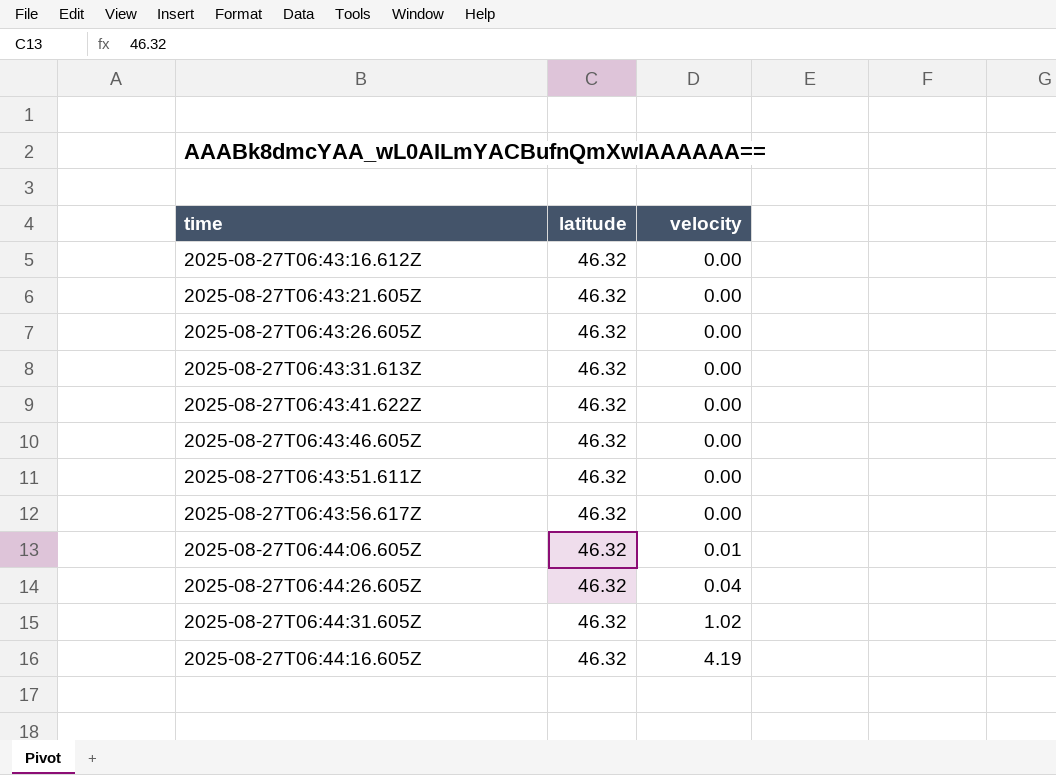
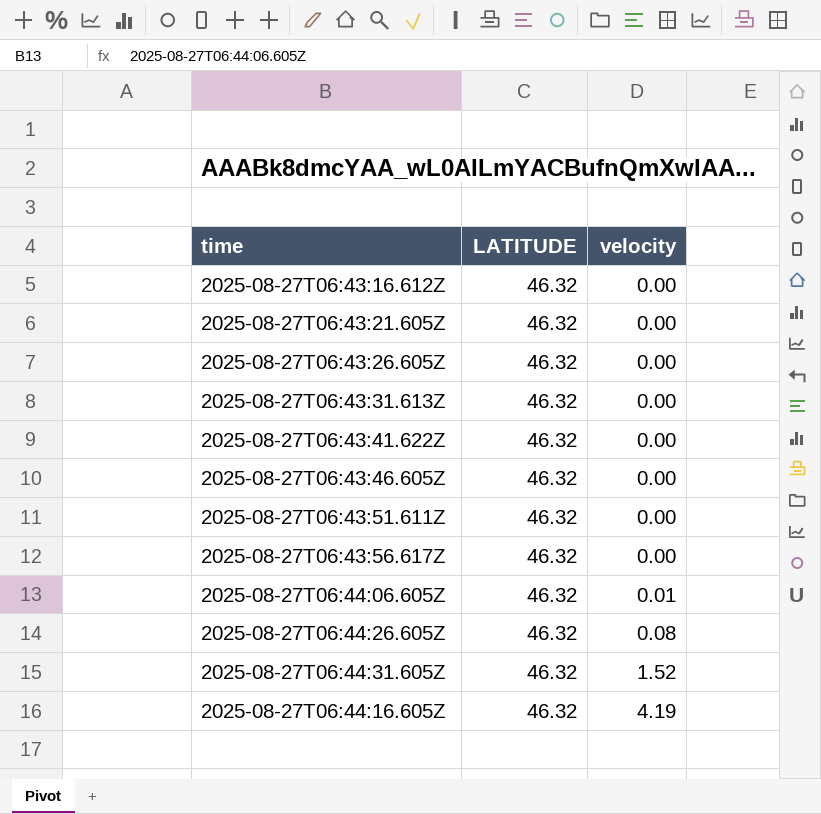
column name: latitude -> LATITUDE
2025-08-27T06:44:26.605Z | velocity: 0.04 -> 0.08
2025-08-27T06:44:31.605Z | velocity: 1.02 -> 1.52

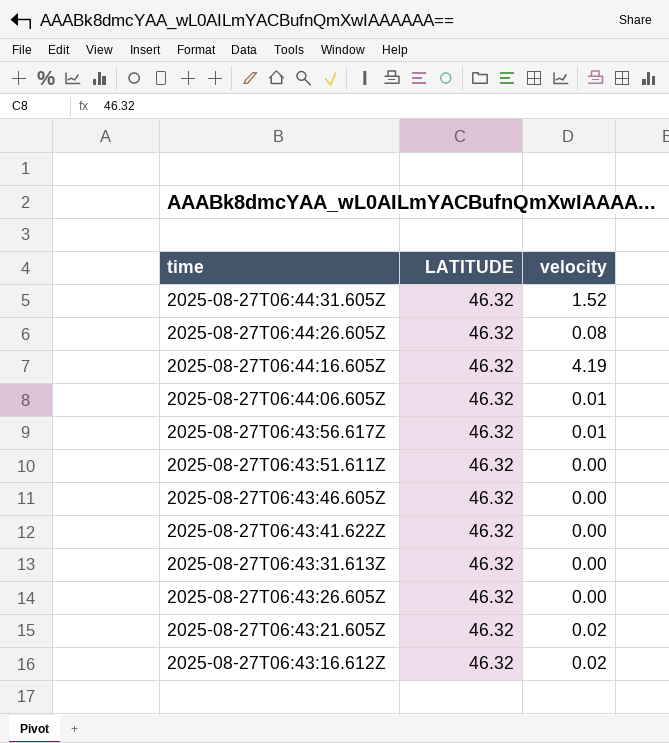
row order: velocity ascending -> time descending
2025-08-27T06:43:56.617Z | velocity: 0.00 -> 0.01
2025-08-27T06:43:21.605Z | velocity: 0.00 -> 0.02
2025-08-27T06:43:16.612Z | velocity: 0.00 -> 0.02

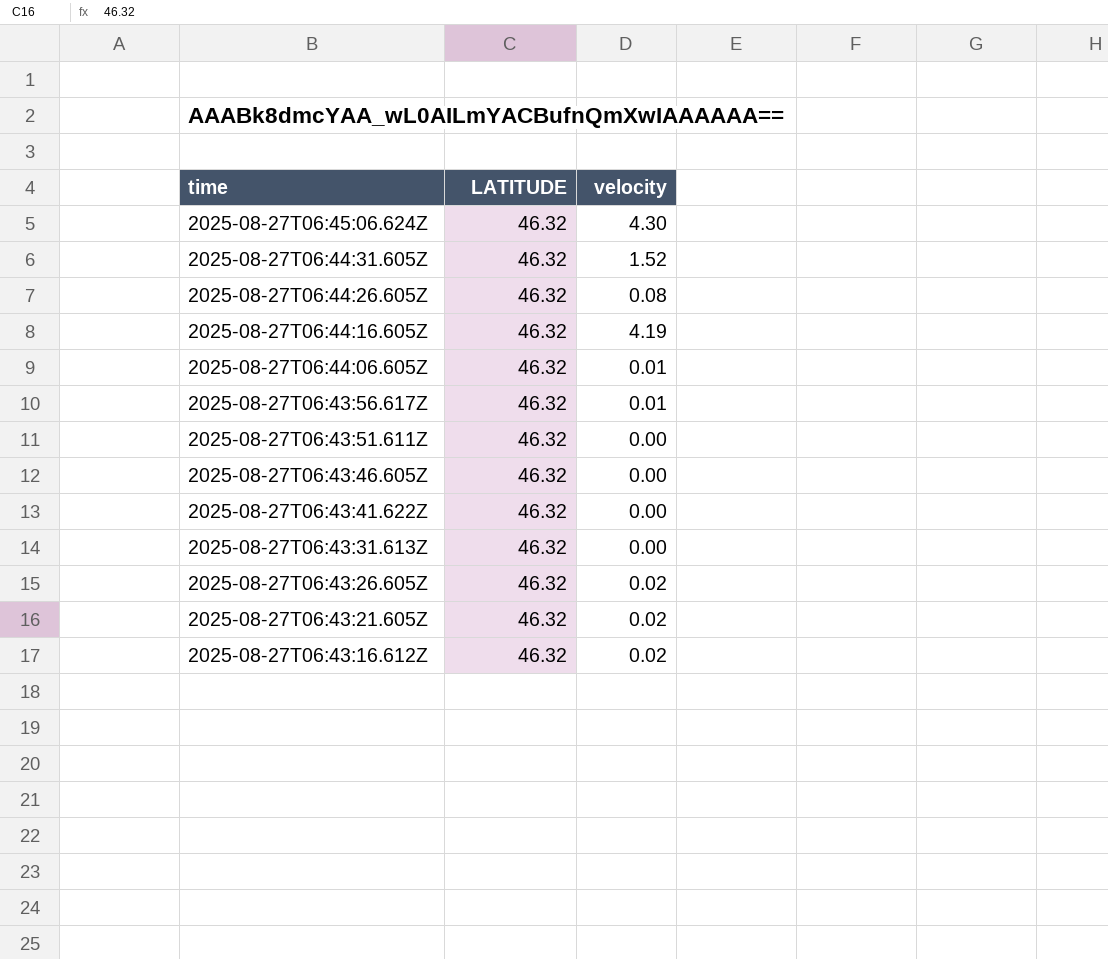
row 2025-08-27T06:45:06.624Z: none -> 46.32 | 4.30
2025-08-27T06:43:26.605Z | velocity: 0.00 -> 0.02

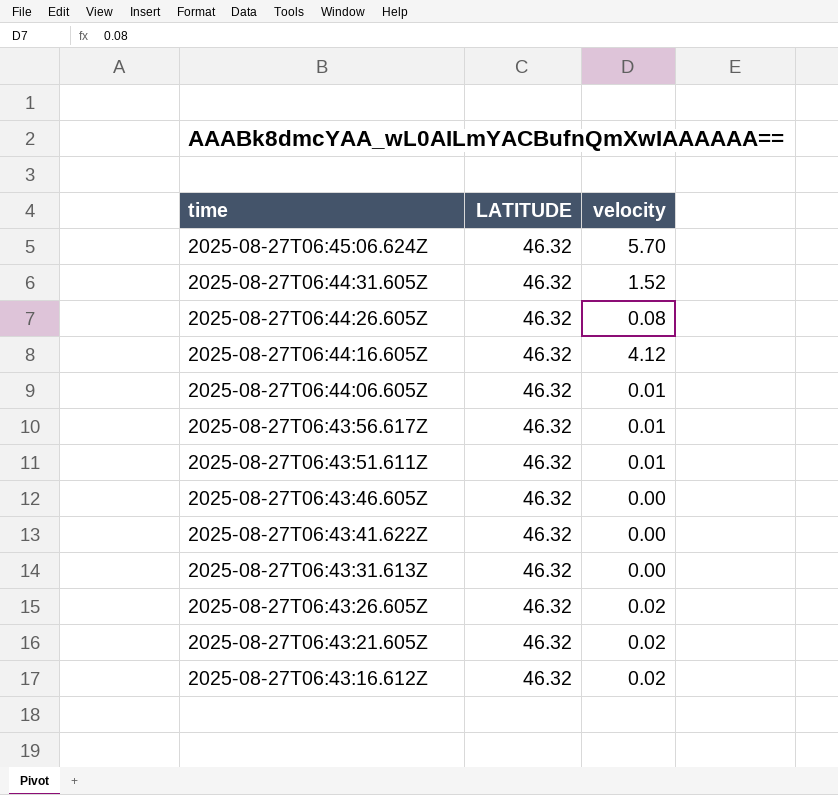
2025-08-27T06:45:06.624Z | velocity: 4.30 -> 5.70
2025-08-27T06:44:16.605Z | velocity: 4.19 -> 4.12
2025-08-27T06:43:51.611Z | velocity: 0.00 -> 0.01

